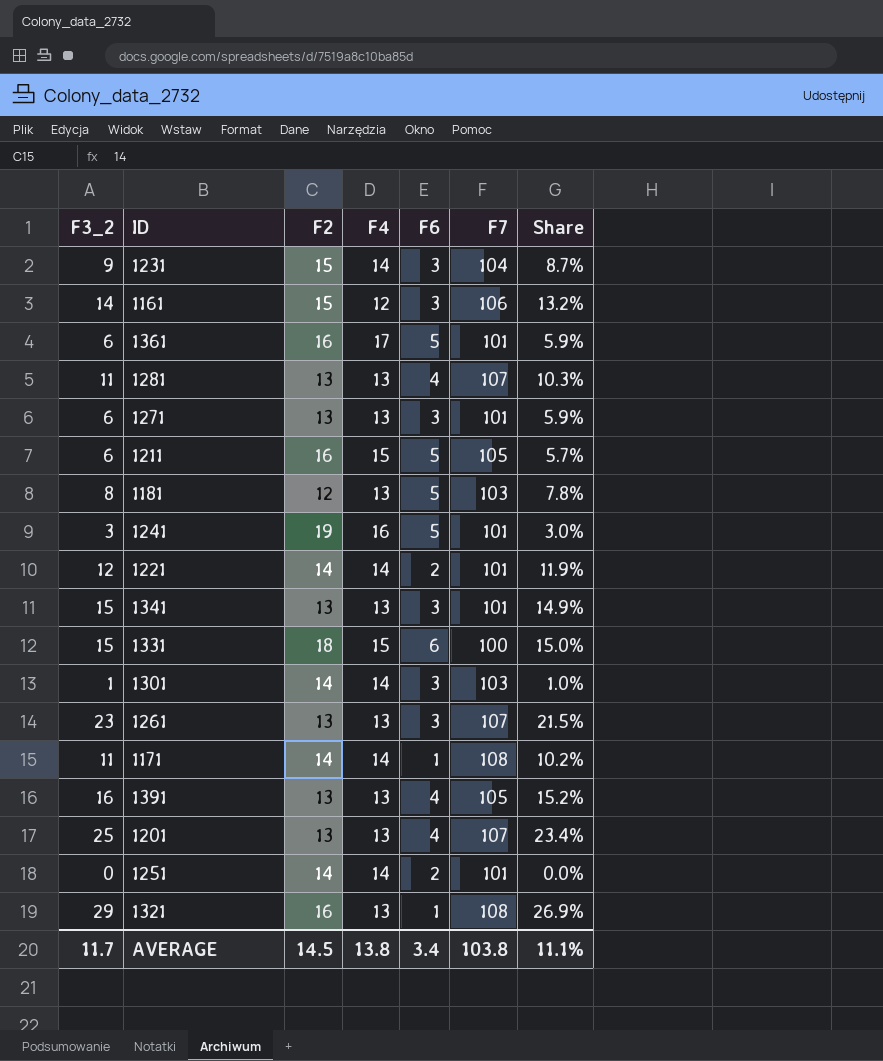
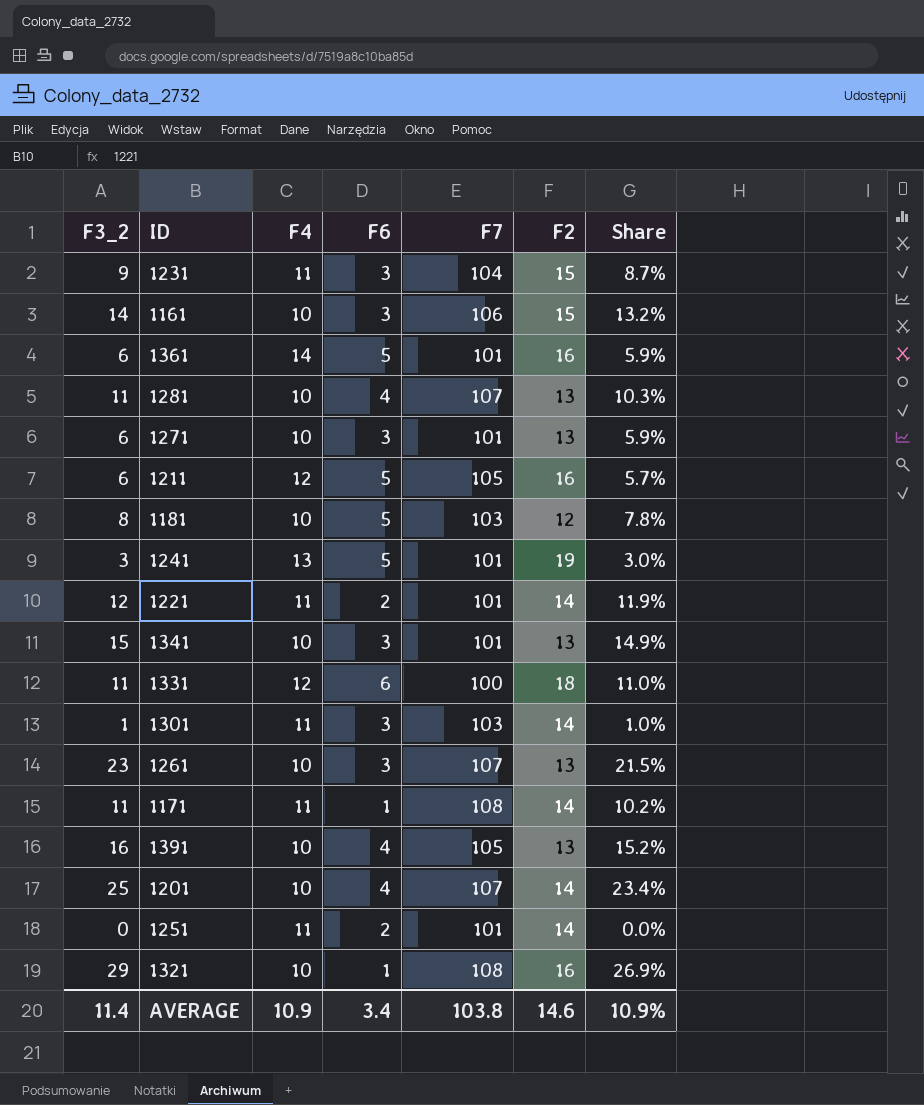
column F2 | position: 3 -> 6
1231 | F4: 14 -> 11
1161 | F4: 12 -> 10
1361 | F4: 17 -> 14
1281 | F4: 13 -> 10
1271 | F4: 13 -> 10
1211 | F4: 15 -> 12
1181 | F4: 13 -> 10
1241 | F4: 16 -> 13
1221 | F4: 14 -> 11
1341 | F4: 13 -> 10
1331 | F3_2: 15 -> 11
1331 | F4: 15 -> 12
1331 | Share: 15.0% -> 11.0%
1301 | F4: 14 -> 11
1261 | F4: 13 -> 10
1171 | F4: 14 -> 11
1391 | F4: 13 -> 10
1201 | F4: 13 -> 10
1201 | F2: 13 -> 14
1251 | F4: 14 -> 11
1321 | F4: 13 -> 10
AVERAGE | F3_2: 11.7 -> 11.4
AVERAGE | F4: 13.8 -> 10.9
AVERAGE | F2: 14.5 -> 14.6
AVERAGE | Share: 11.1% -> 10.9%

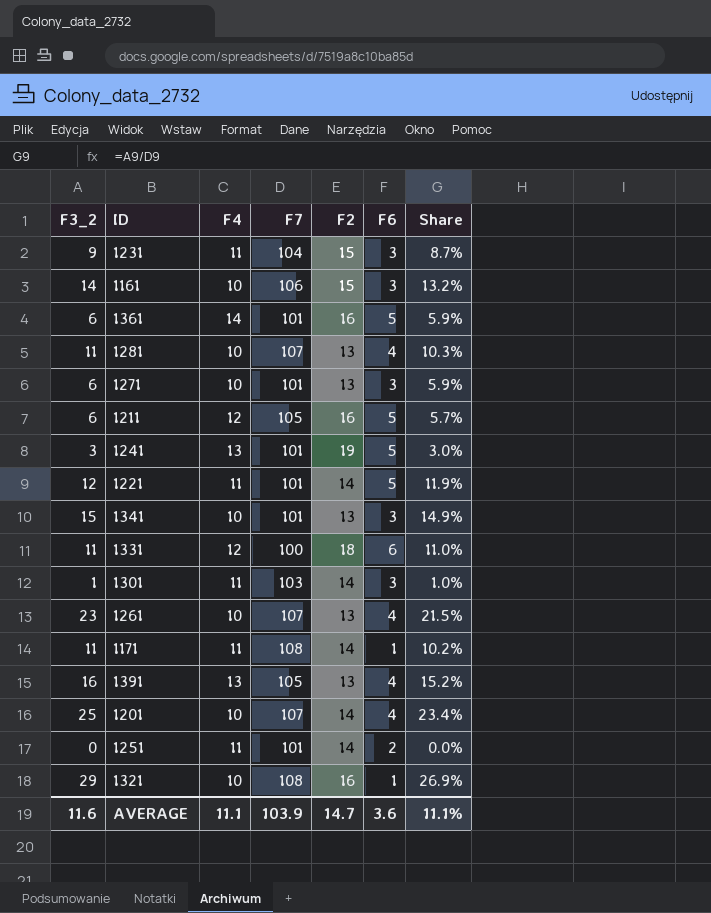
column F6 | position: 4 -> 6
row 1181: 8 | 10 | 5 | 103 | 12 | 7.8% -> none
1221 | F6: 2 -> 5
1261 | F6: 3 -> 4
1391 | F4: 10 -> 13
AVERAGE | F3_2: 11.4 -> 11.6
AVERAGE | F4: 10.9 -> 11.1
AVERAGE | F7: 103.8 -> 103.9
AVERAGE | F2: 14.6 -> 14.7
AVERAGE | F6: 3.4 -> 3.6
AVERAGE | Share: 10.9% -> 11.1%

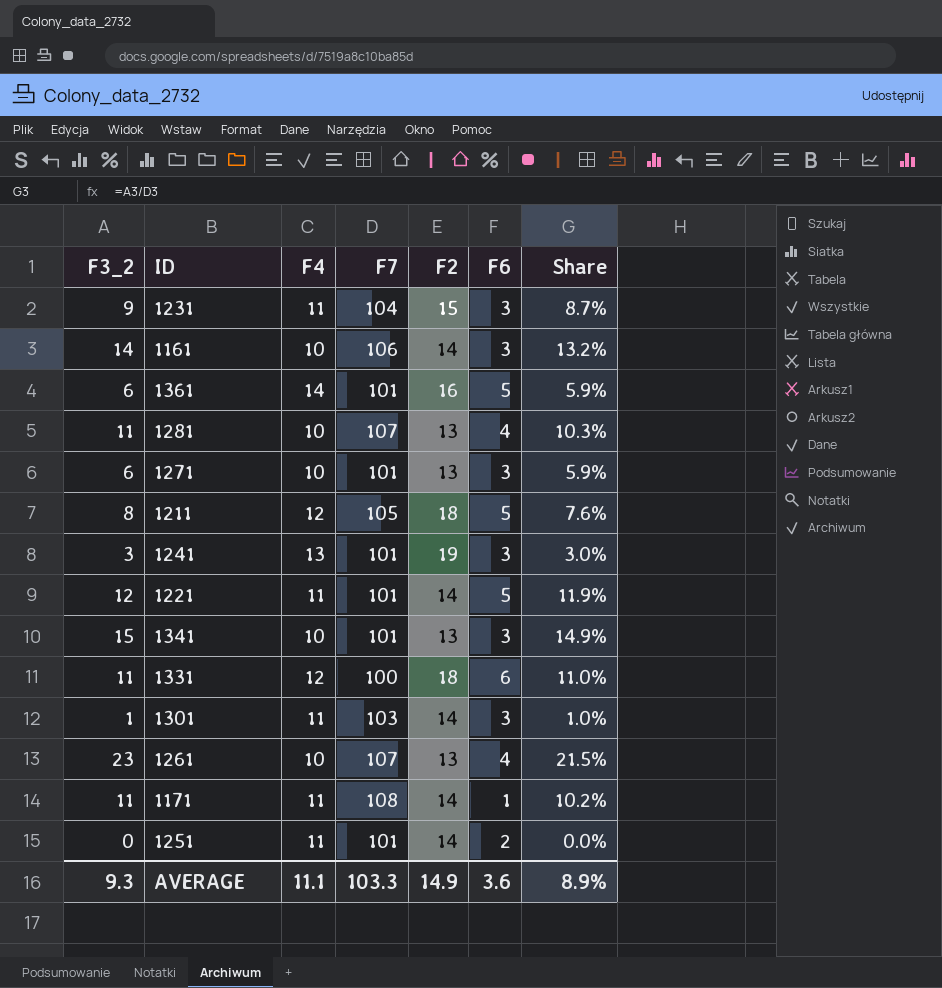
row 1391: 16 | 13 | 105 | 13 | 4 | 15.2% -> none
row 1201: 25 | 10 | 107 | 14 | 4 | 23.4% -> none
row 1321: 29 | 10 | 108 | 16 | 1 | 26.9% -> none
1161 | F2: 15 -> 14
1211 | F3_2: 6 -> 8
1211 | F2: 16 -> 18
1211 | Share: 5.7% -> 7.6%
1241 | F6: 5 -> 3
AVERAGE | F3_2: 11.6 -> 9.3
AVERAGE | F7: 103.9 -> 103.3
AVERAGE | F2: 14.7 -> 14.9
AVERAGE | Share: 11.1% -> 8.9%

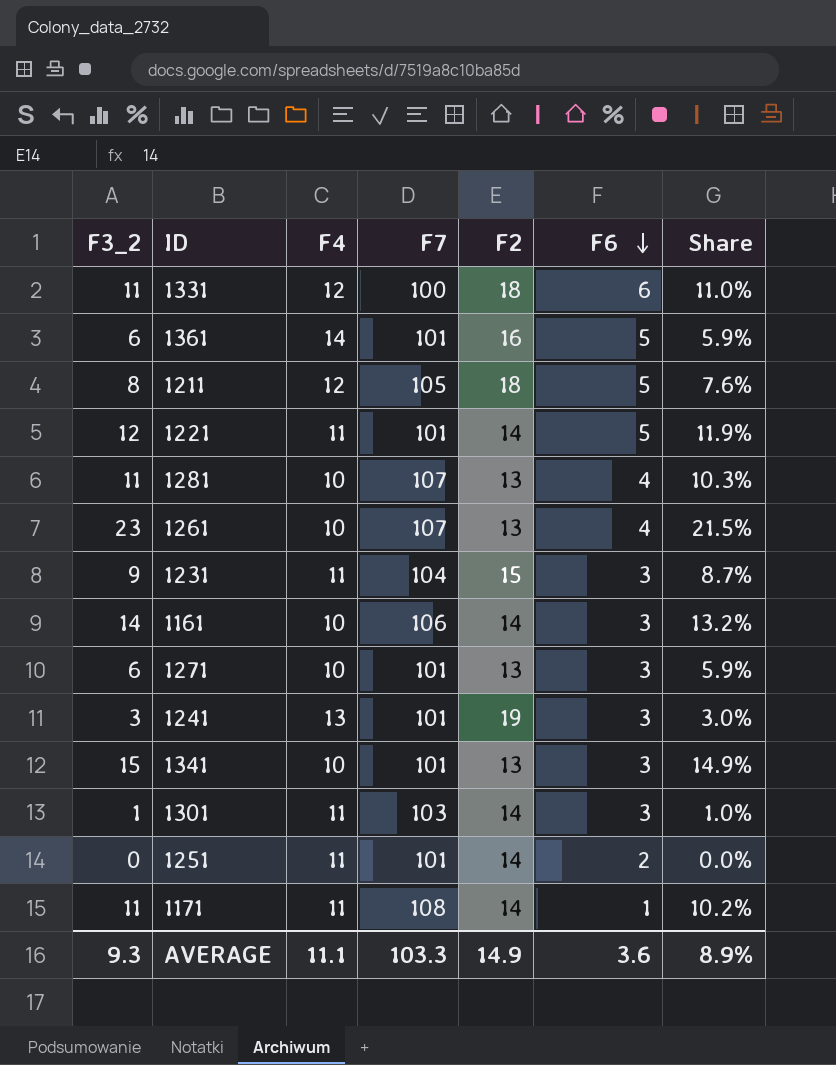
row order: none -> F6 descending

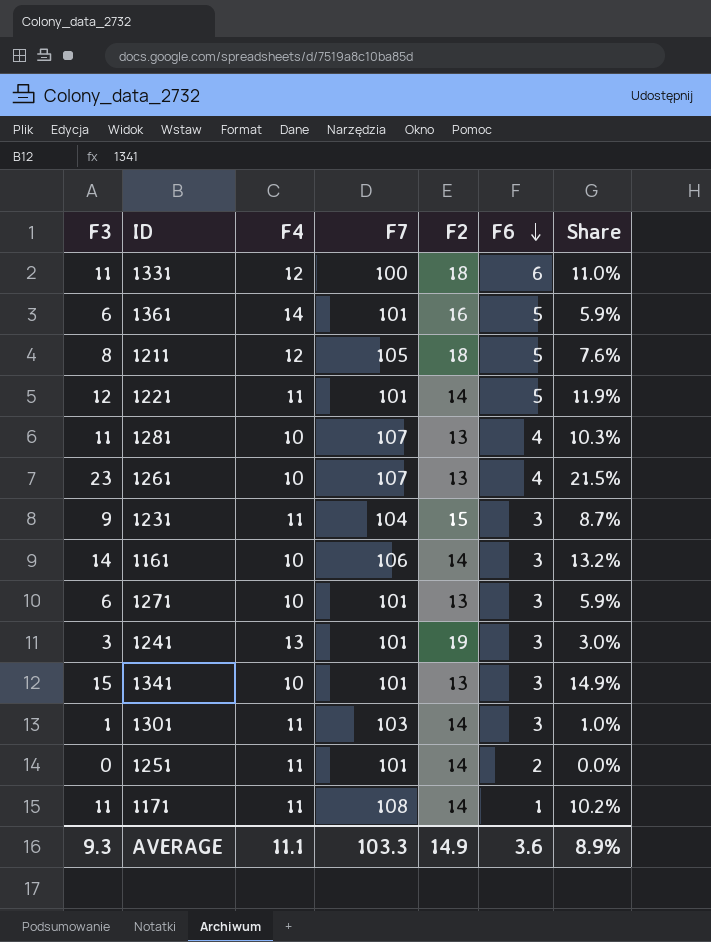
column name: F3_2 -> F3

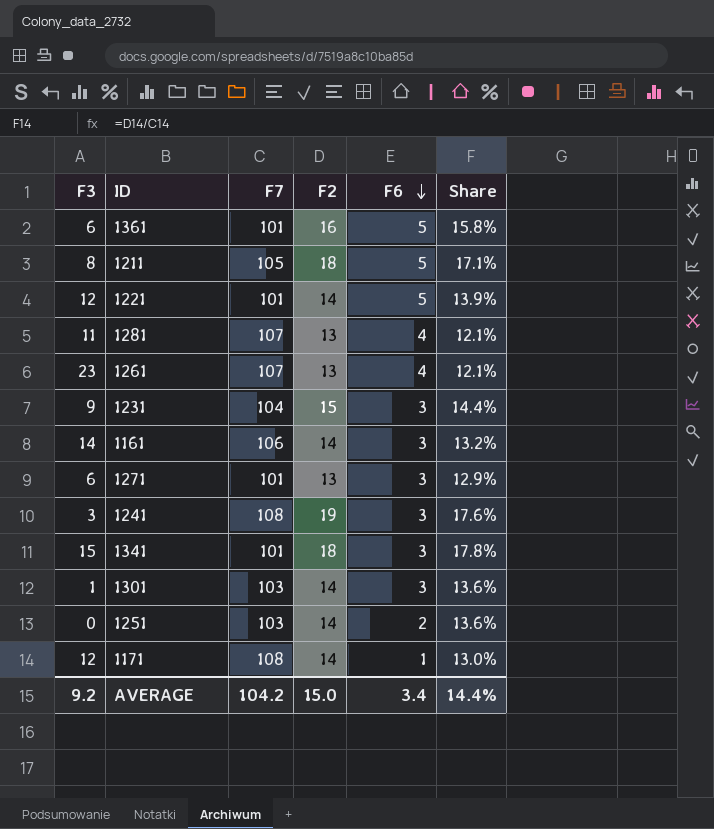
column F4 | position: 3 -> none
column Share | formula: [F3] / [F7] -> [F2] / [F7]
row 1331: 11 | 12 | 100 | 18 | 6 | 11.0% -> none
1241 | F7: 101 -> 108
1341 | F2: 13 -> 18
1251 | F7: 101 -> 103
1171 | F3: 11 -> 12
AVERAGE | F3: 9.3 -> 9.2
AVERAGE | F7: 103.3 -> 104.2
AVERAGE | F2: 14.9 -> 15.0
AVERAGE | F6: 3.6 -> 3.4
AVERAGE | Share: 8.9% -> 14.4%

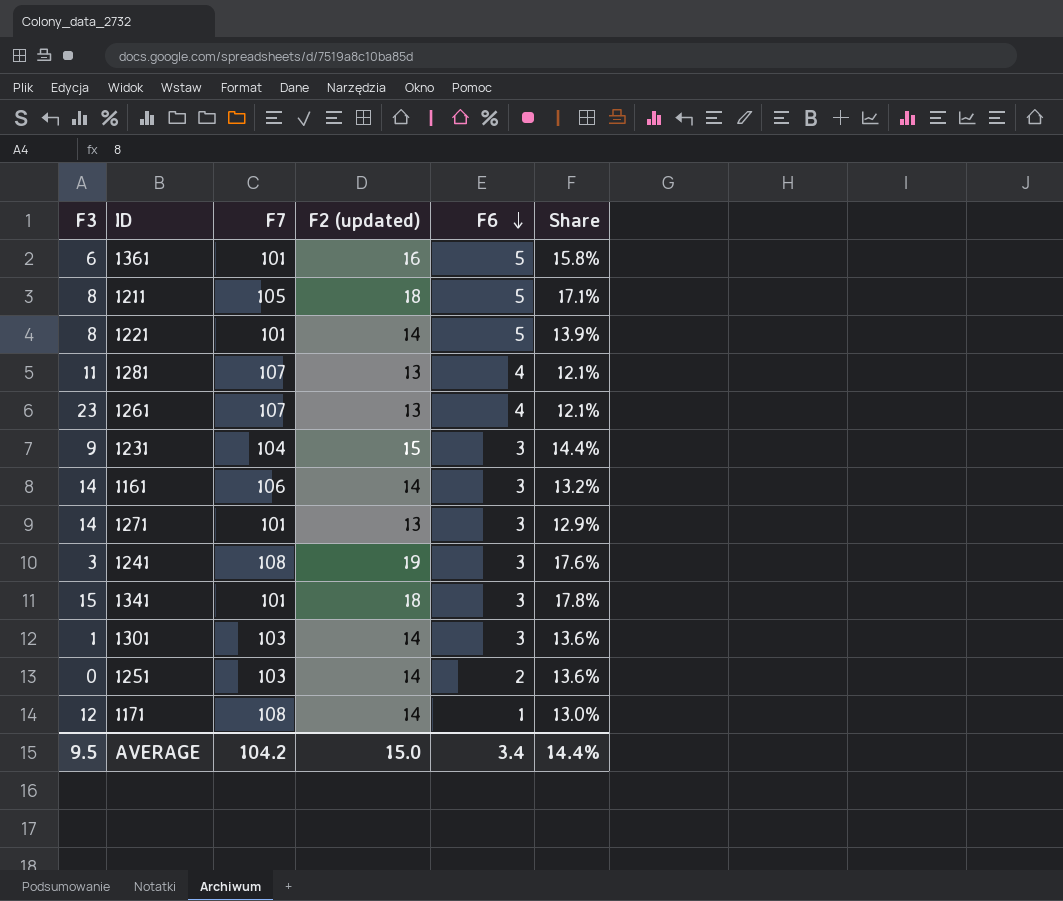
column name: F2 -> F2 (updated)
1221 | F3: 12 -> 8
1271 | F3: 6 -> 14
AVERAGE | F3: 9.2 -> 9.5

